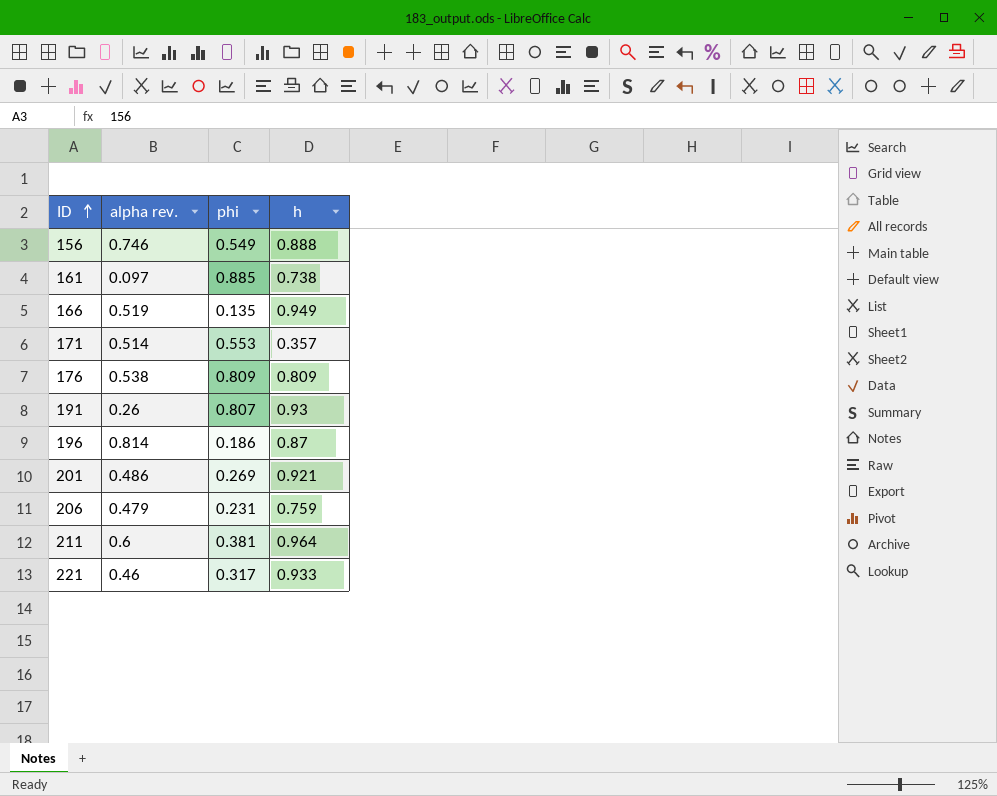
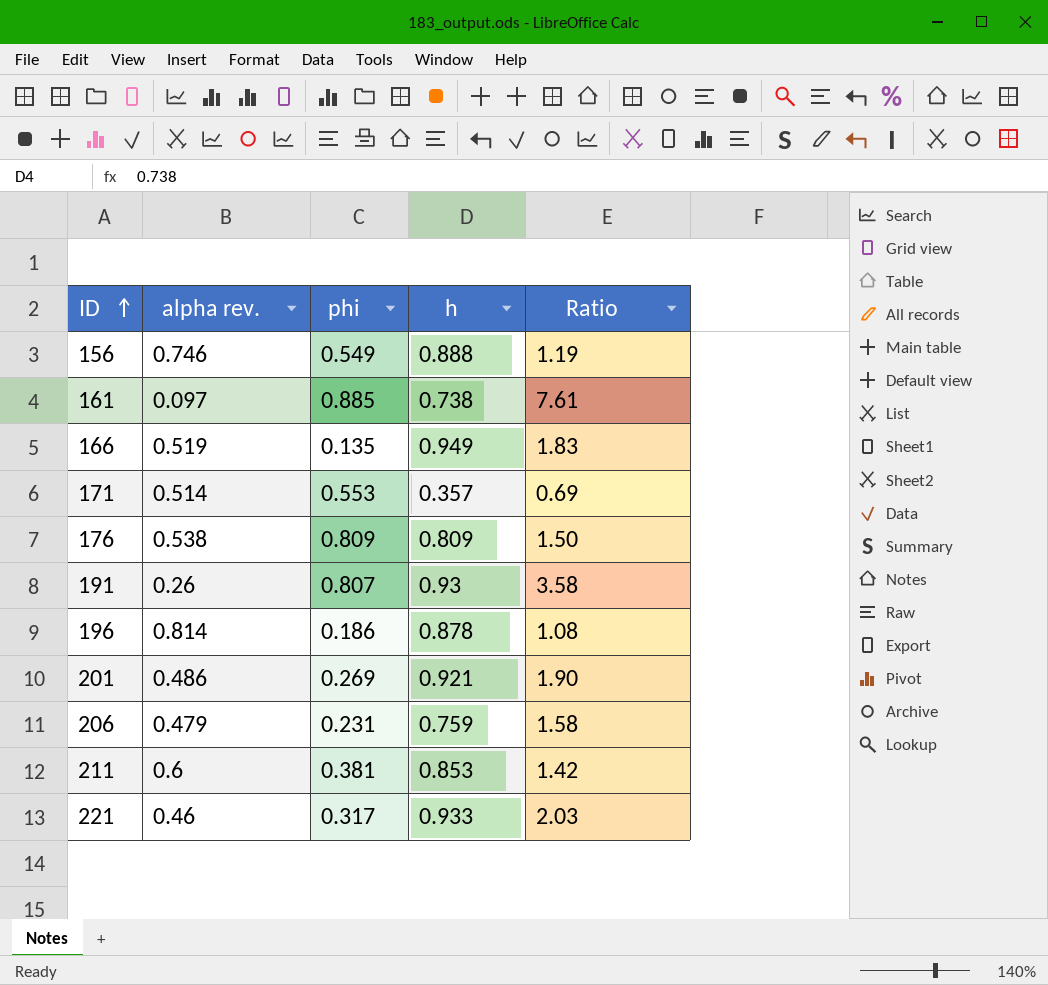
column Ratio | formula: none -> [h] / [alpha rev.]
196 | h: 0.87 -> 0.878
211 | h: 0.964 -> 0.853

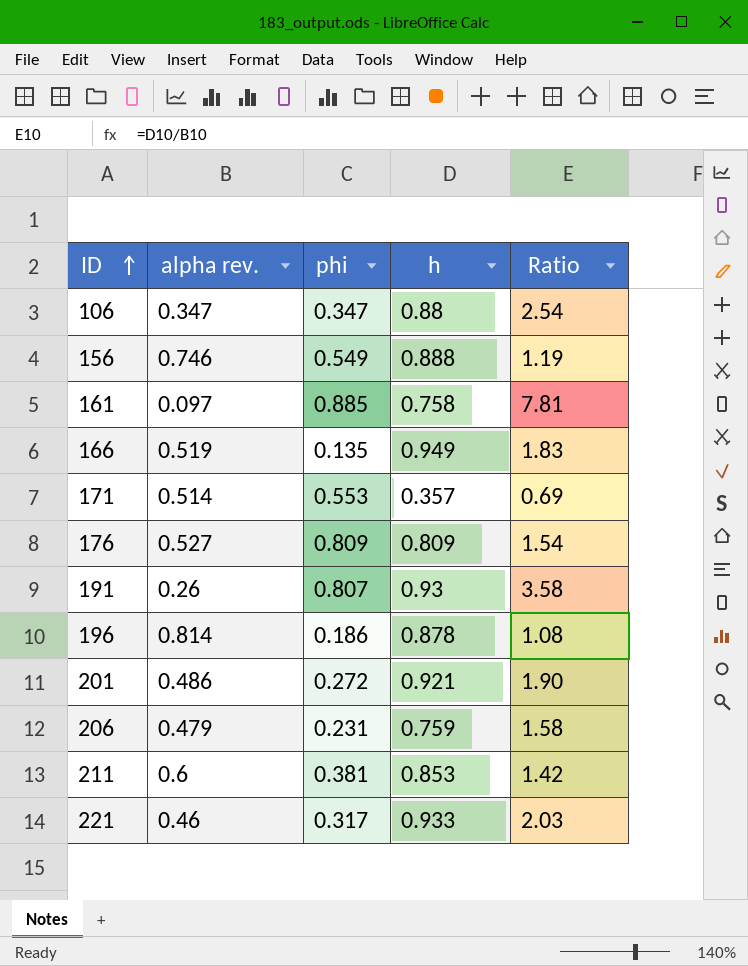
row 106: none -> 0.347 | 0.347 | 0.88 | 2.54
161 | h: 0.738 -> 0.758
161 | Ratio: 7.61 -> 7.81
176 | alpha rev.: 0.538 -> 0.527
176 | Ratio: 1.50 -> 1.54
201 | phi: 0.269 -> 0.272

